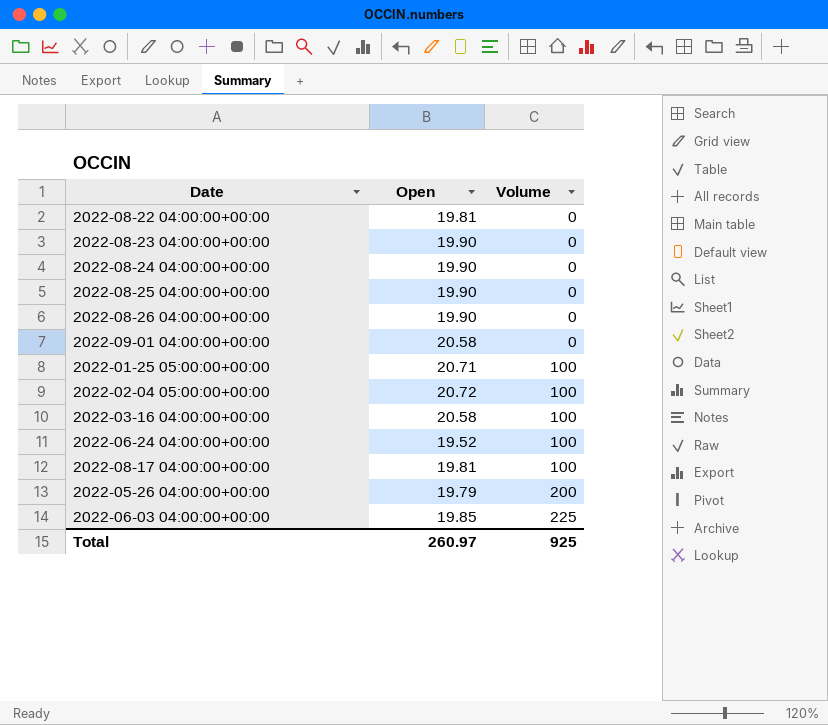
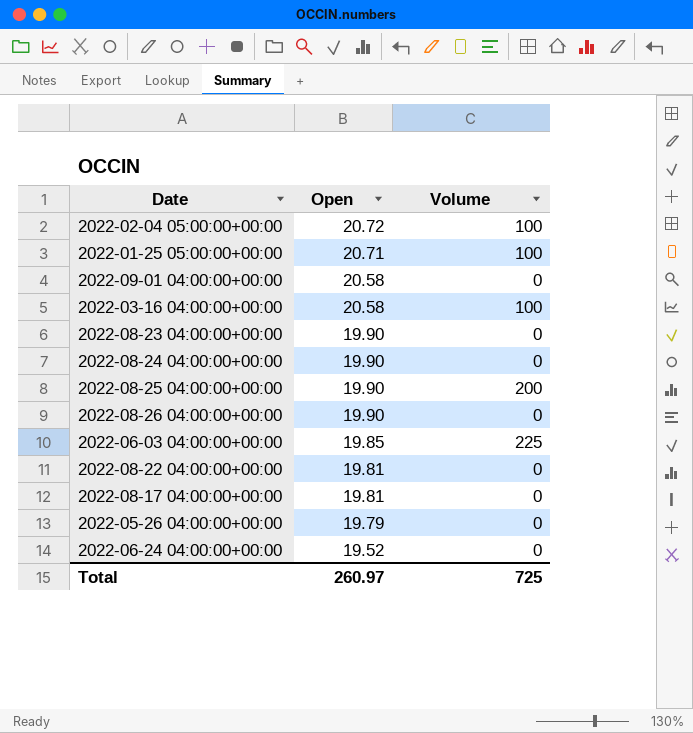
row order: Volume ascending -> Open descending
2022-08-25 04:00:00+00:00 | Volume: 0 -> 200
2022-08-17 04:00:00+00:00 | Volume: 100 -> 0
2022-05-26 04:00:00+00:00 | Volume: 200 -> 0
2022-06-24 04:00:00+00:00 | Volume: 100 -> 0
Total | Volume: 925 -> 725

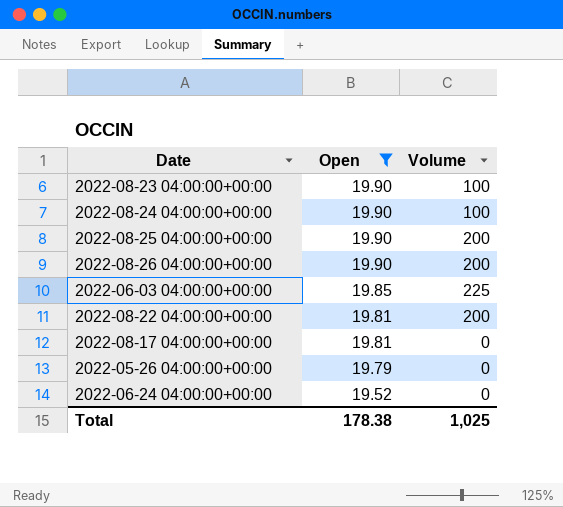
filter: none -> Open <= 19.90
2022-08-23 04:00:00+00:00 | Volume: 0 -> 100
2022-08-24 04:00:00+00:00 | Volume: 0 -> 100
2022-08-26 04:00:00+00:00 | Volume: 0 -> 200
2022-08-22 04:00:00+00:00 | Volume: 0 -> 200
Total | Open: 260.97 -> 178.38
Total | Volume: 725 -> 1,025

